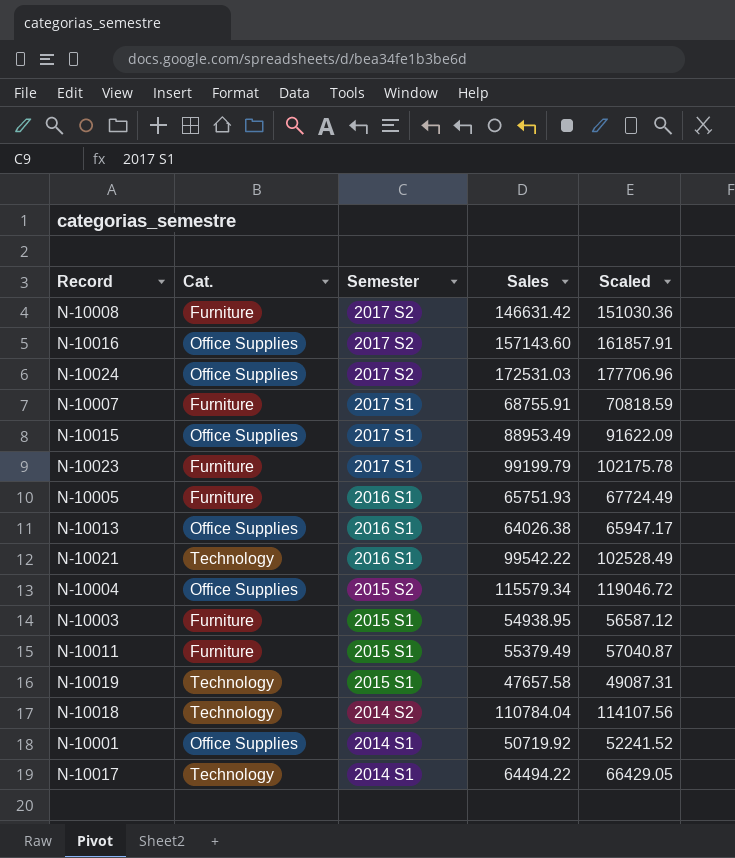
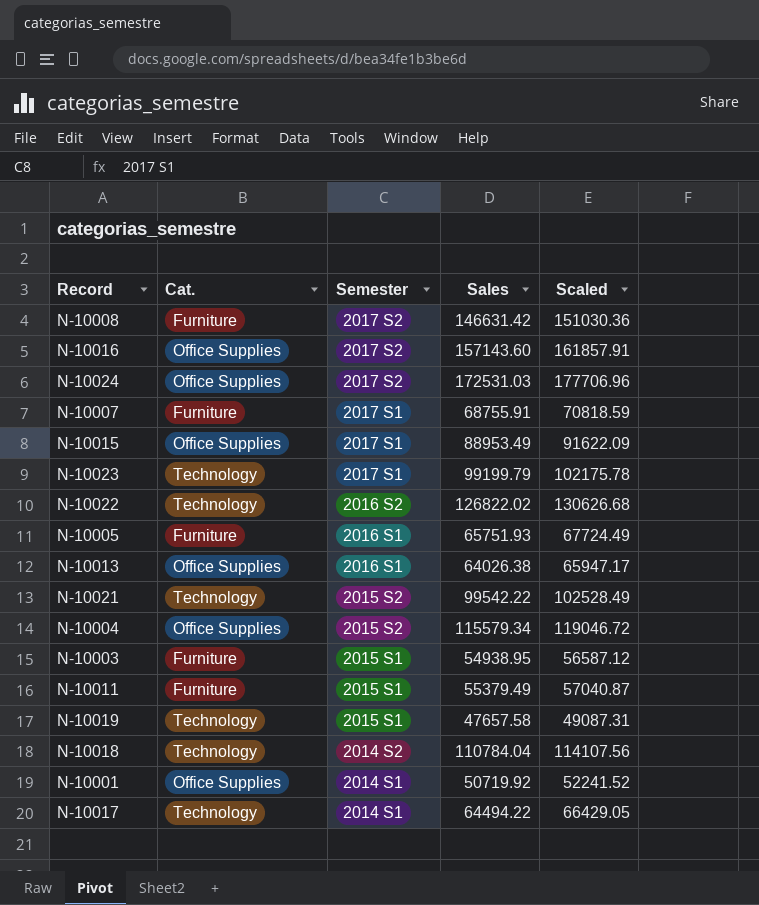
N-10023 | Cat.: Furniture -> Technology
row N-10022: none -> Technology | 2016 S2 | 126822.02 | 130626.68
N-10021 | Semester: 2016 S1 -> 2015 S2

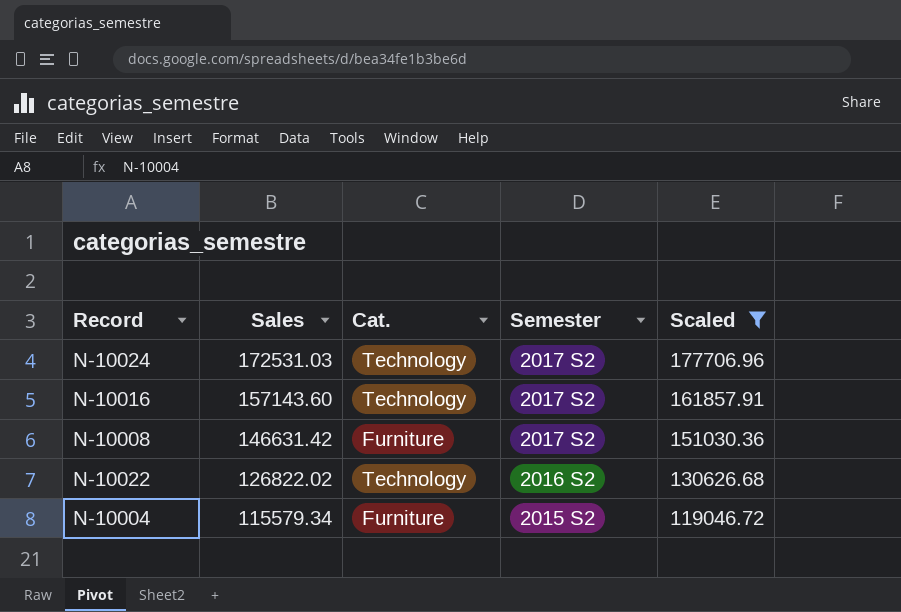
filter: none -> Scaled >= 119046.72
row order: Semester descending -> Sales descending
column Sales | position: 4 -> 2
N-10024 | Cat.: Office Supplies -> Technology
N-10016 | Cat.: Office Supplies -> Technology
N-10004 | Cat.: Office Supplies -> Furniture

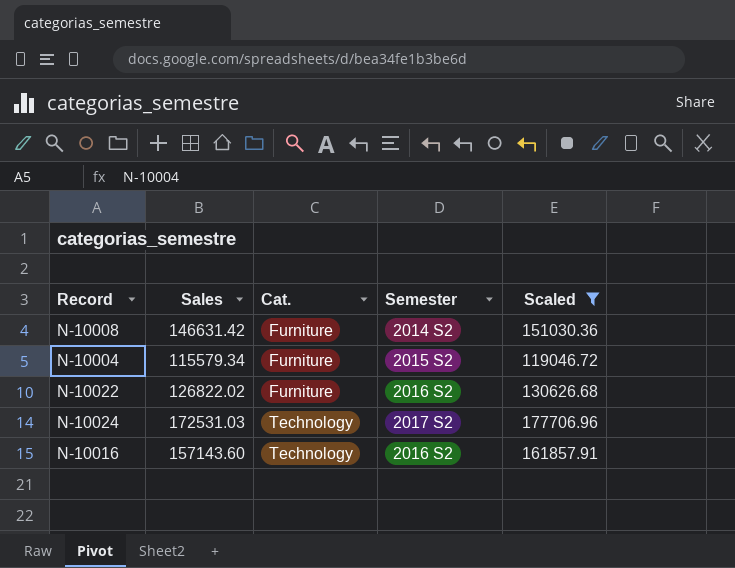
row order: Sales descending -> Cat. ascending
N-10008 | Semester: 2017 S2 -> 2014 S2
N-10022 | Cat.: Technology -> Furniture
N-10016 | Semester: 2017 S2 -> 2016 S2

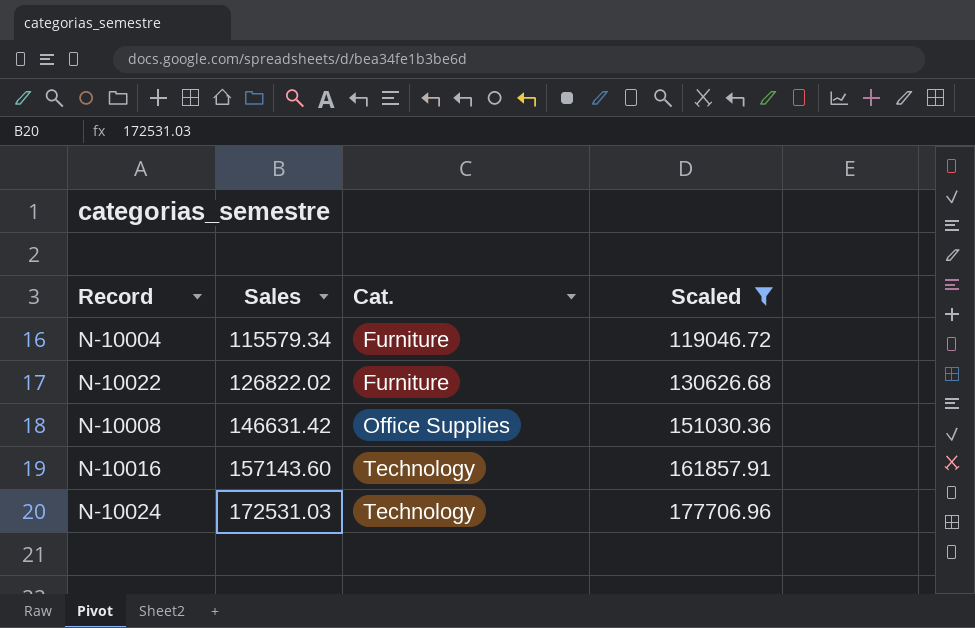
row order: Cat. ascending -> Sales ascending
column Semester | position: 4 -> none
N-10008 | Cat.: Furniture -> Office Supplies

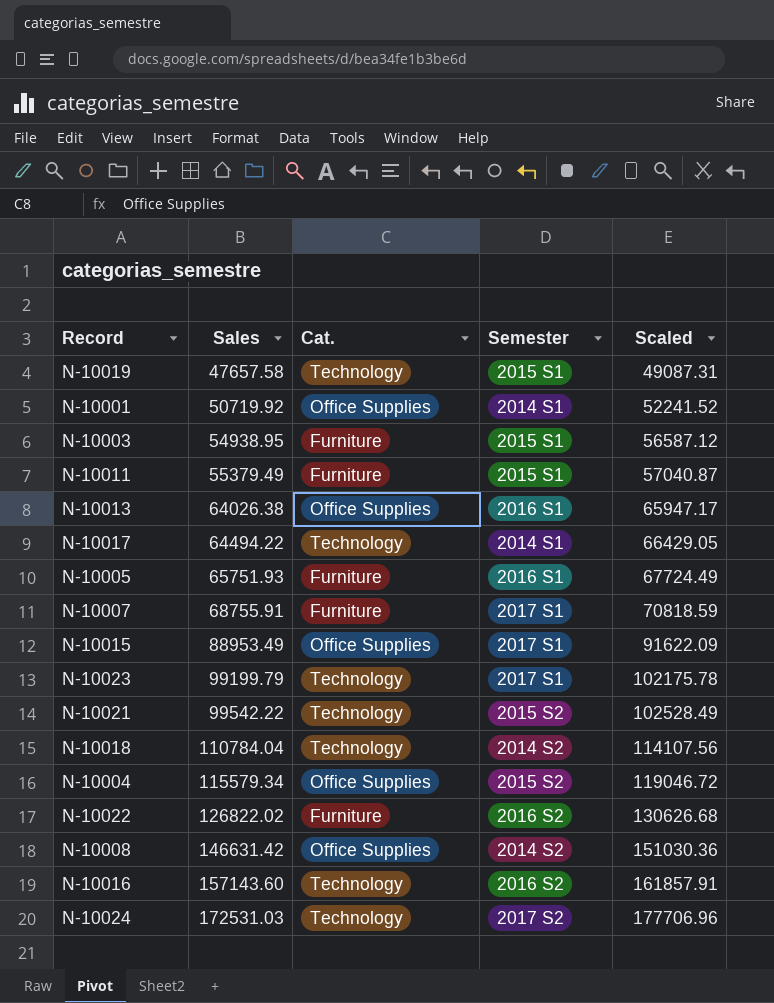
filter: Scaled >= 119046.72 -> none
column Semester | position: none -> 4
N-10004 | Cat.: Furniture -> Office Supplies

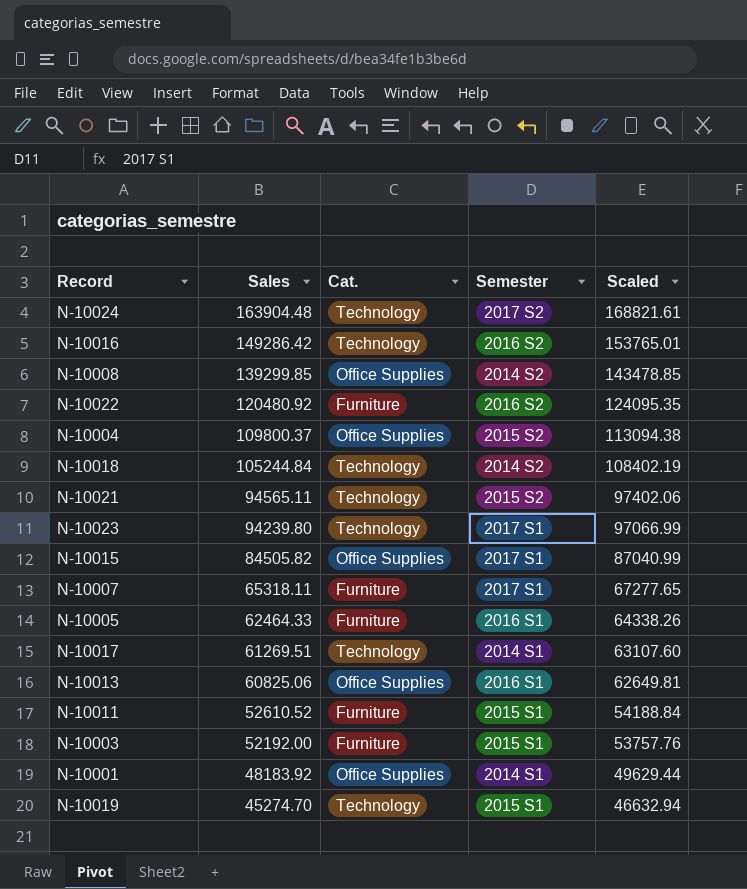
row order: Sales ascending -> Sales descending
N-10024 | Sales: 172531.03 -> 163904.48
N-10024 | Scaled: 177706.96 -> 168821.61
N-10016 | Sales: 157143.60 -> 149286.42
N-10016 | Scaled: 161857.91 -> 153765.01
N-10008 | Sales: 146631.42 -> 139299.85
N-10008 | Scaled: 151030.36 -> 143478.85
N-10022 | Sales: 126822.02 -> 120480.92
N-10022 | Scaled: 130626.68 -> 124095.35
N-10004 | Sales: 115579.34 -> 109800.37
N-10004 | Scaled: 119046.72 -> 113094.38
N-10018 | Sales: 110784.04 -> 105244.84
N-10018 | Scaled: 114107.56 -> 108402.19
N-10021 | Sales: 99542.22 -> 94565.11
N-10021 | Scaled: 102528.49 -> 97402.06
N-10023 | Sales: 99199.79 -> 94239.80
N-10023 | Scaled: 102175.78 -> 97066.99
N-10015 | Sales: 88953.49 -> 84505.82
N-10015 | Scaled: 91622.09 -> 87040.99
N-10007 | Sales: 68755.91 -> 65318.11
N-10007 | Scaled: 70818.59 -> 67277.65
N-10005 | Sales: 65751.93 -> 62464.33
N-10005 | Scaled: 67724.49 -> 64338.26
N-10017 | Sales: 64494.22 -> 61269.51
N-10017 | Scaled: 66429.05 -> 63107.60
N-10013 | Sales: 64026.38 -> 60825.06
N-10013 | Scaled: 65947.17 -> 62649.81
N-10011 | Sales: 55379.49 -> 52610.52
N-10011 | Scaled: 57040.87 -> 54188.84
N-10003 | Sales: 54938.95 -> 52192.00
N-10003 | Scaled: 56587.12 -> 53757.76
N-10001 | Sales: 50719.92 -> 48183.92
N-10001 | Scaled: 52241.52 -> 49629.44
N-10019 | Sales: 47657.58 -> 45274.70
N-10019 | Scaled: 49087.31 -> 46632.94

